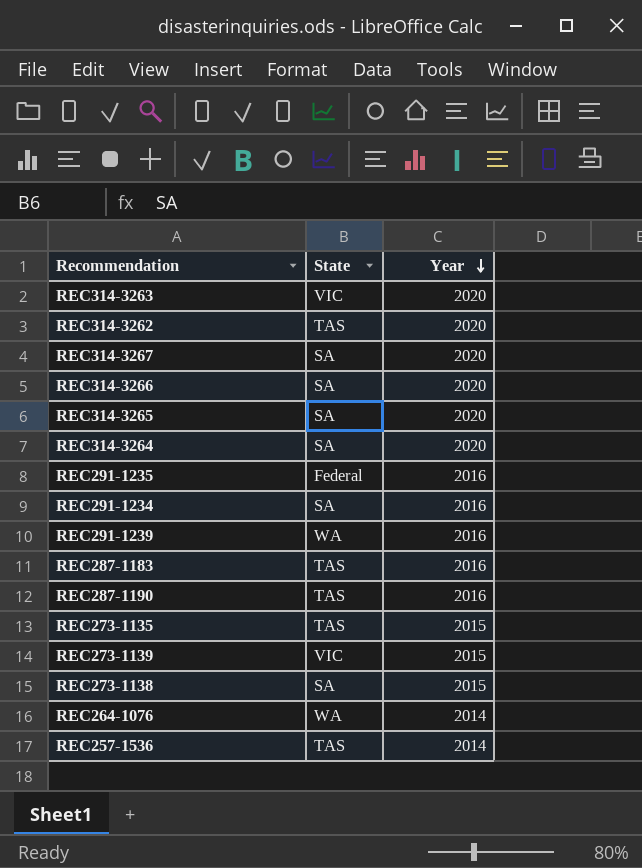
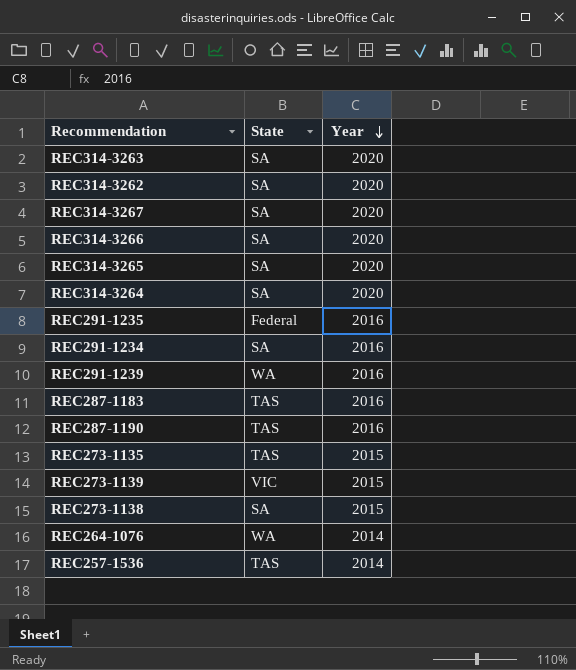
REC314-3263 | State: VIC -> SA
REC314-3262 | State: TAS -> SA

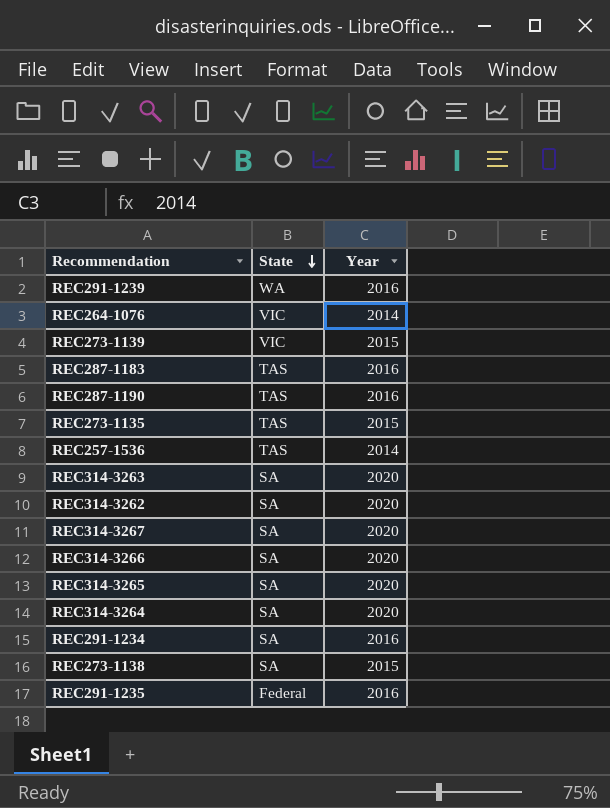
row order: Year descending -> State descending
REC264-1076 | State: WA -> VIC

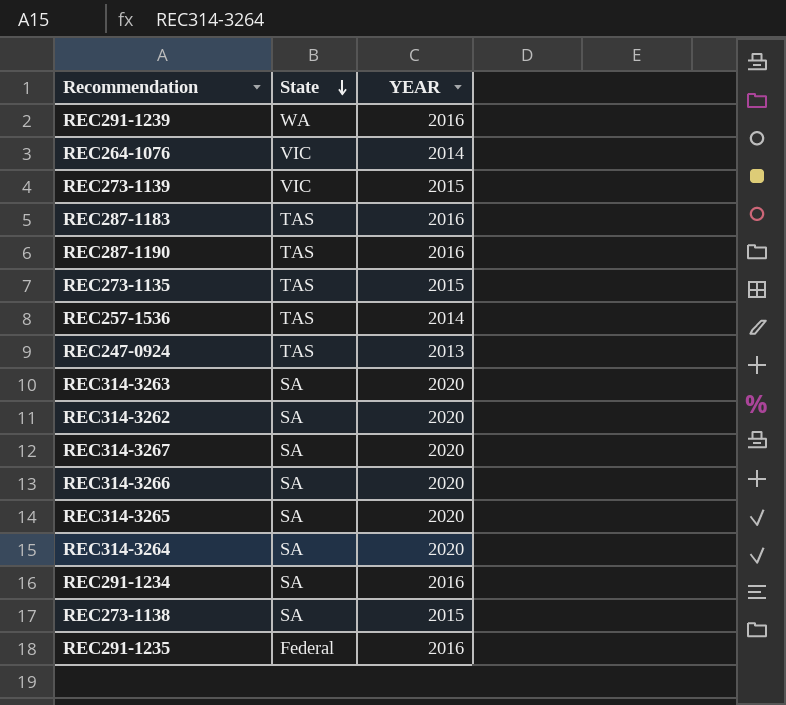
column name: Year -> YEAR
row REC247-0924: none -> TAS | 2013

